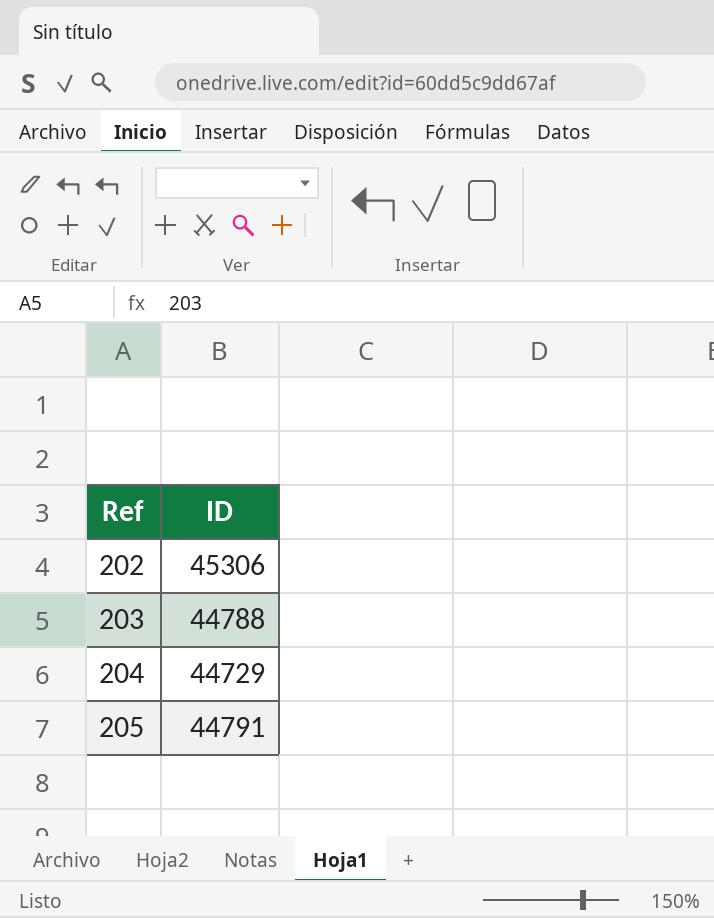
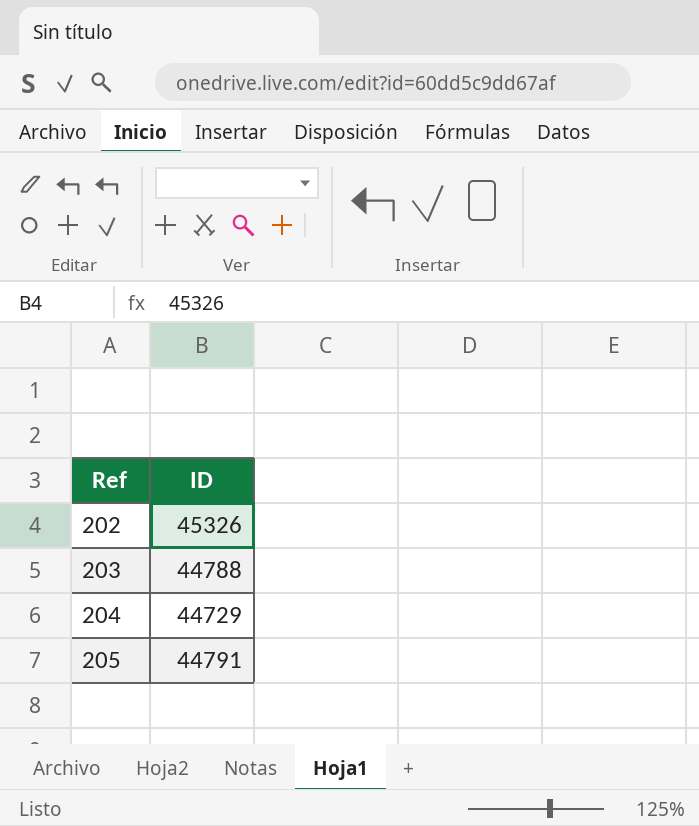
202 | ID: 45306 -> 45326

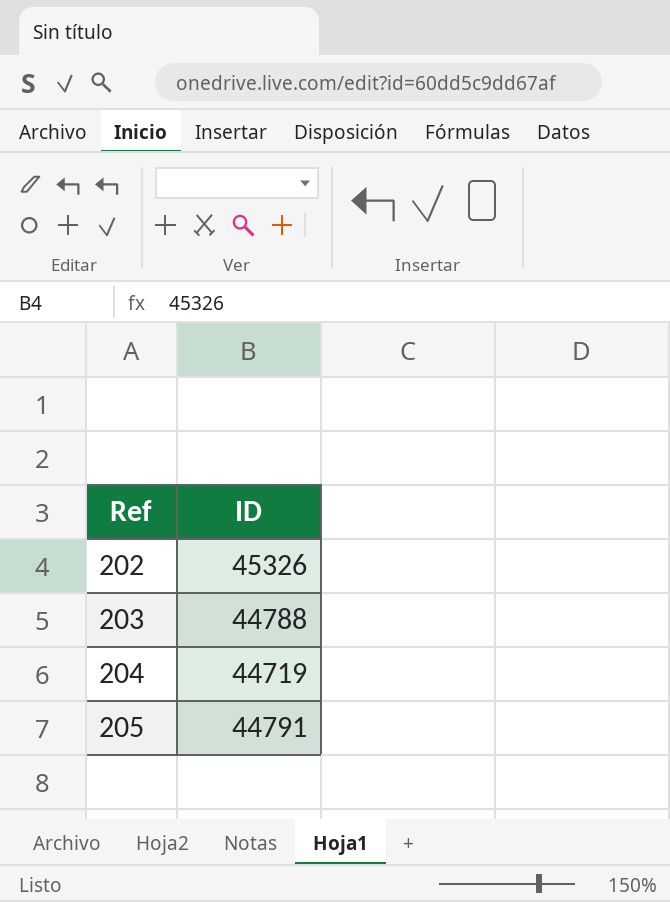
204 | ID: 44729 -> 44719

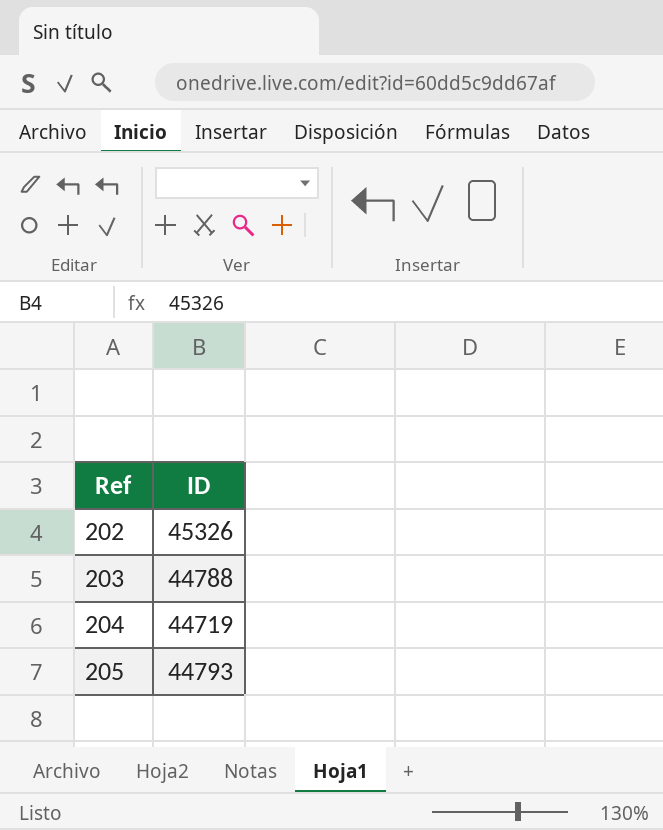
205 | ID: 44791 -> 44793

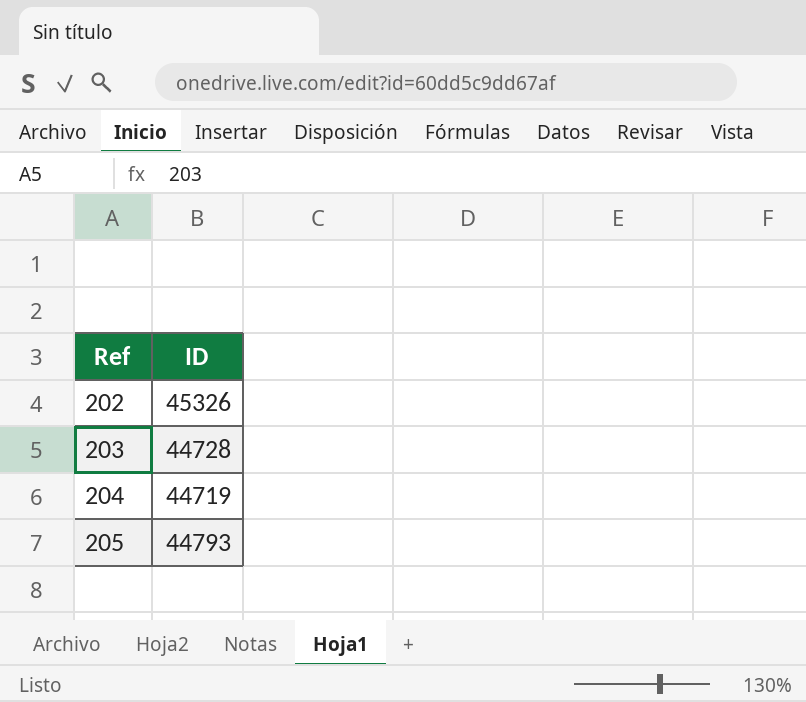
203 | ID: 44788 -> 44728

